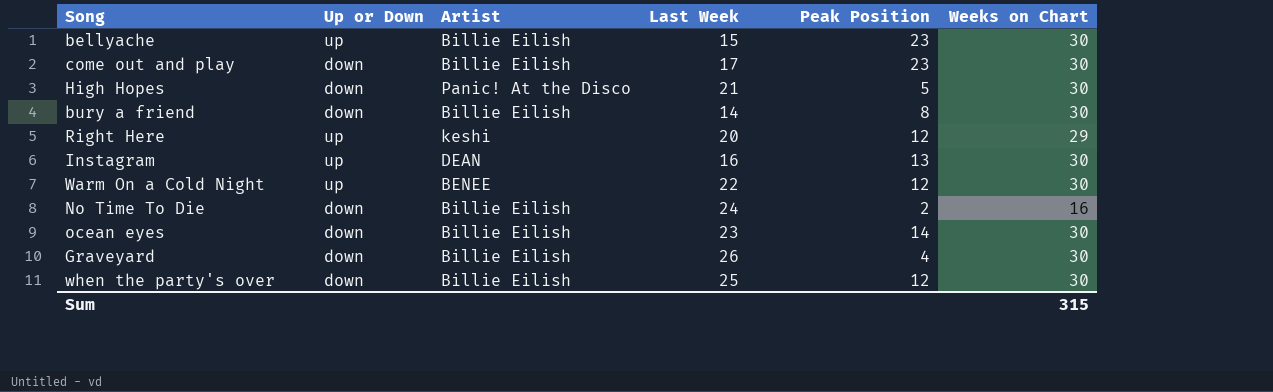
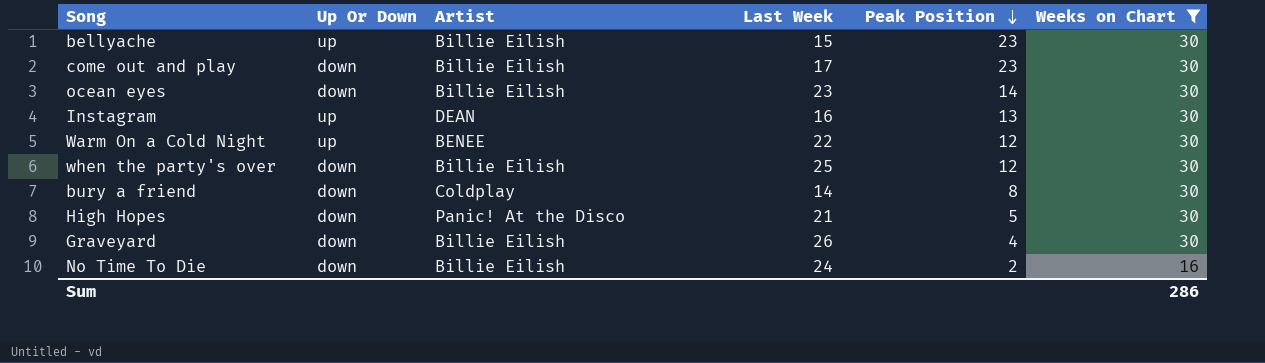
filter: none -> Weeks on Chart != 29
row order: none -> Peak Position descending
column name: Up or Down -> Up Or Down
bury a friend | Artist: Billie Eilish -> Coldplay
Sum | Weeks on Chart: 315 -> 286

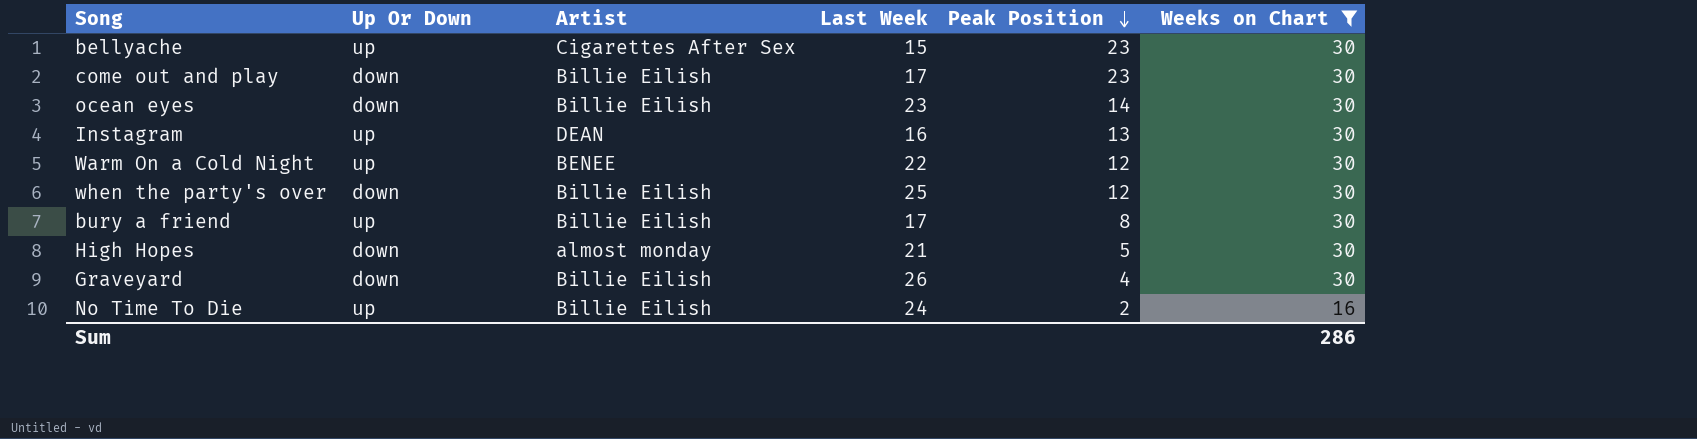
bellyache | Artist: Billie Eilish -> Cigarettes After Sex
bury a friend | Up Or Down: down -> up
bury a friend | Artist: Coldplay -> Billie Eilish
bury a friend | Last Week: 14 -> 17
High Hopes | Artist: Panic! At the Disco -> almost monday
No Time To Die | Up Or Down: down -> up

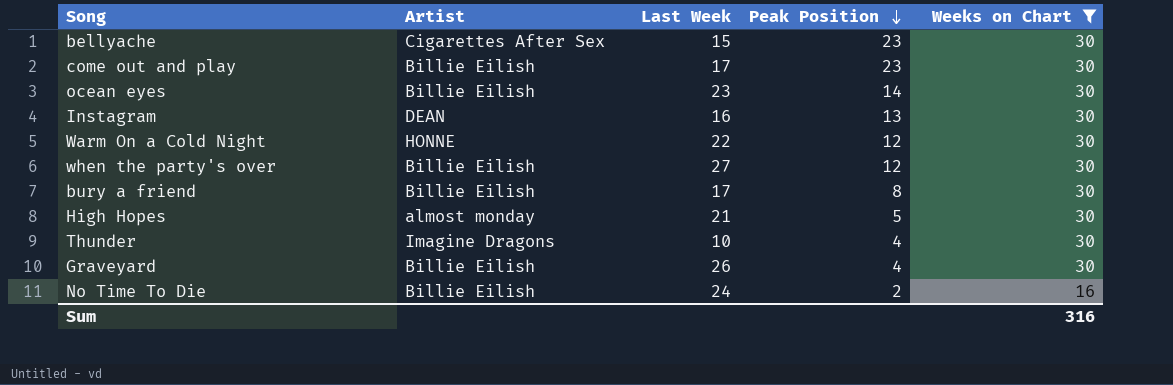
column Up Or Down | position: 2 -> none
Warm On a Cold Night | Artist: BENEE -> HONNE
when the party's over | Last Week: 25 -> 27
row Thunder: none -> Imagine Dragons | 10 | 4 | 30
Sum | Weeks on Chart: 286 -> 316

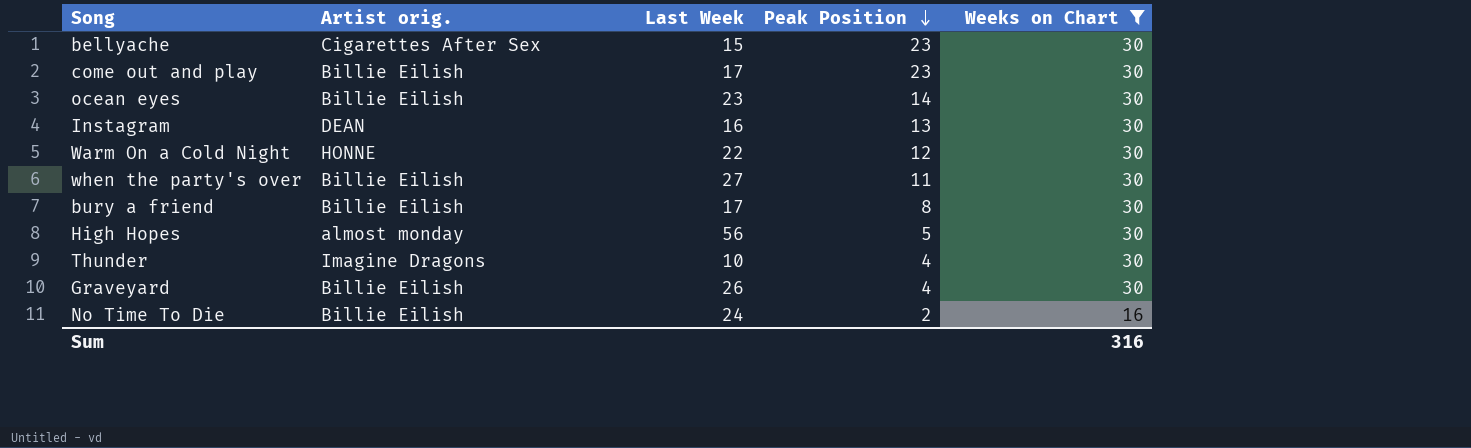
column name: Artist -> Artist orig.
when the party's over | Peak Position: 12 -> 11
High Hopes | Last Week: 21 -> 56

